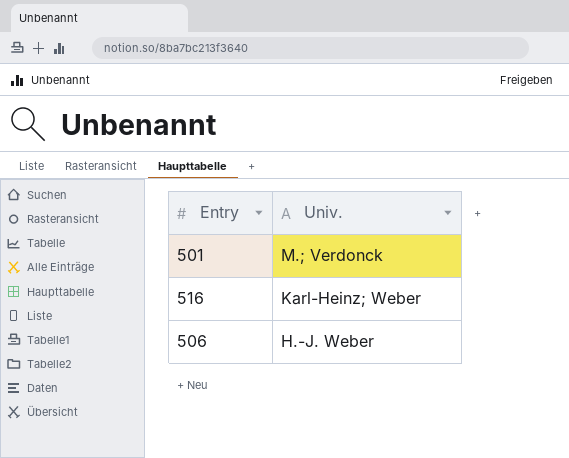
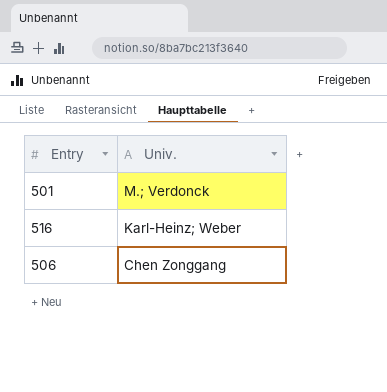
506 | Univ.: H.-J. Weber -> Chen Zonggang

